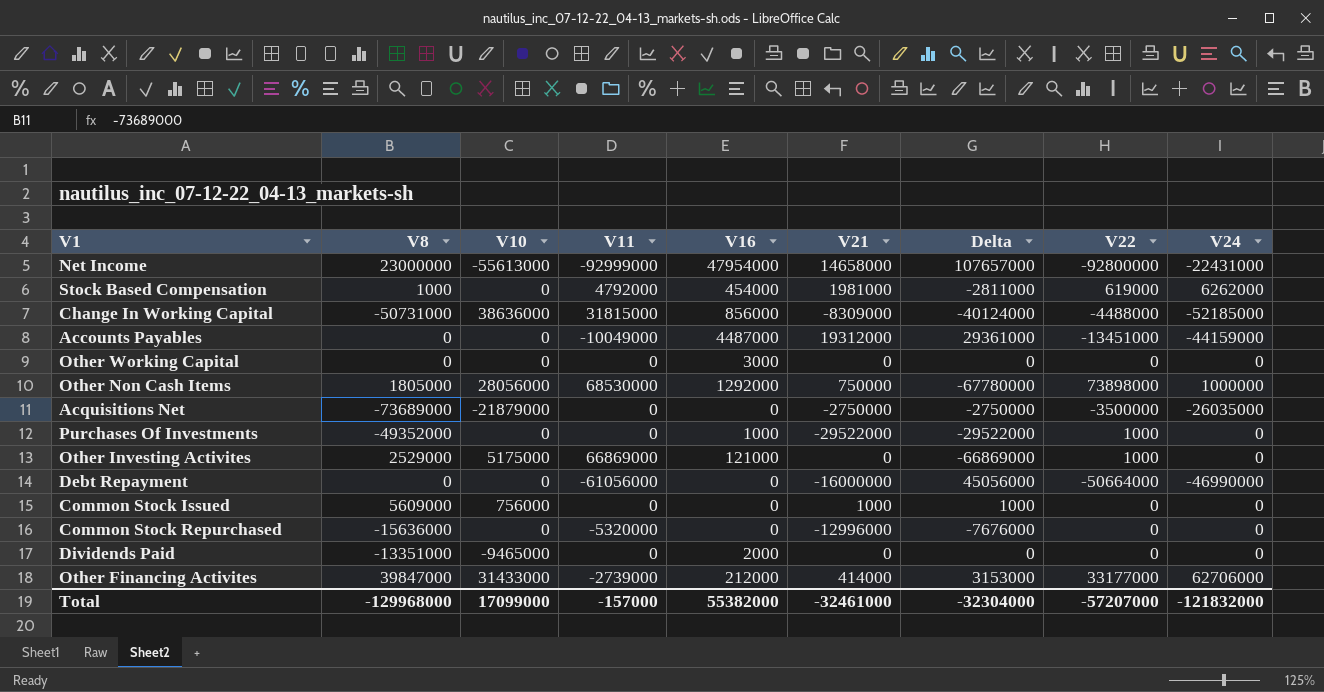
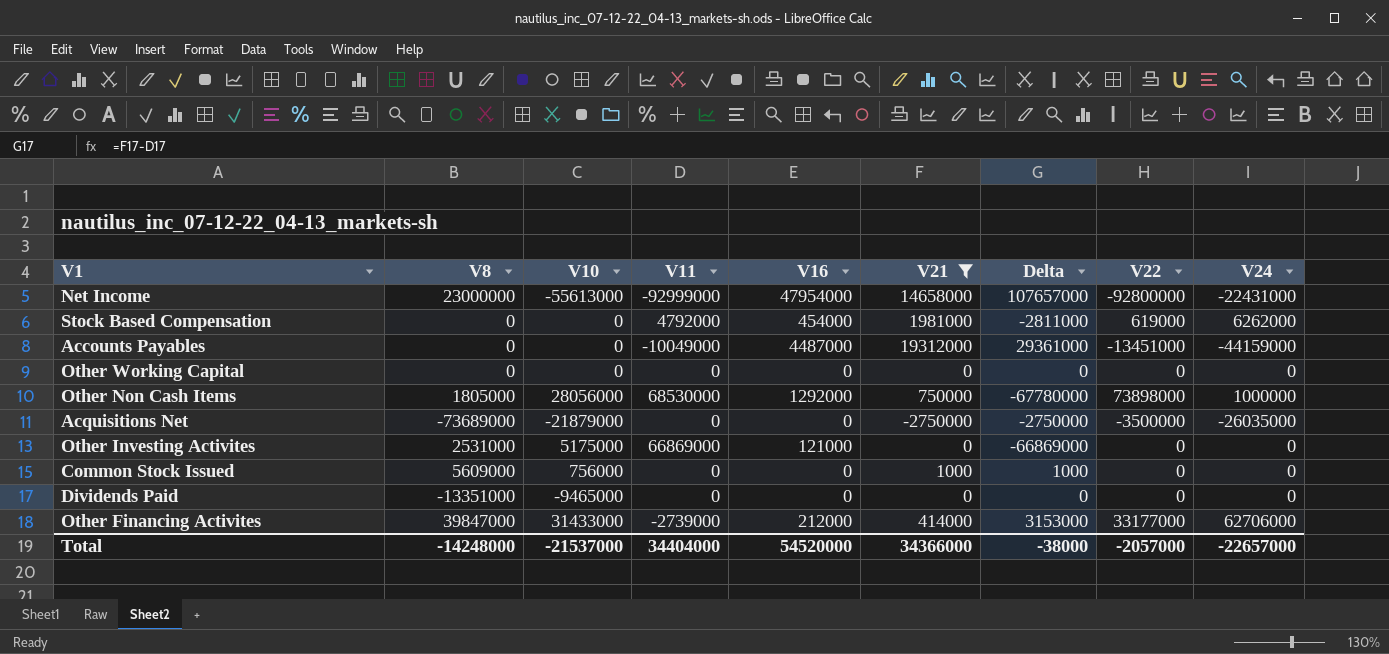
filter: none -> V21 >= -2750000
Stock Based Compensation | V8: 1000 -> 0
Other Working Capital | V16: 3000 -> 0
Other Investing Activites | V8: 2529000 -> 2531000
Other Investing Activites | V22: 1000 -> 0
Dividends Paid | V16: 2000 -> 0
Total | V8: -129968000 -> -14248000
Total | V10: 17099000 -> -21537000
Total | V11: -157000 -> 34404000
Total | V16: 55382000 -> 54520000
Total | V21: -32461000 -> 34366000
Total | Delta: -32304000 -> -38000
Total | V22: -57207000 -> -2057000
Total | V24: -121832000 -> -22657000

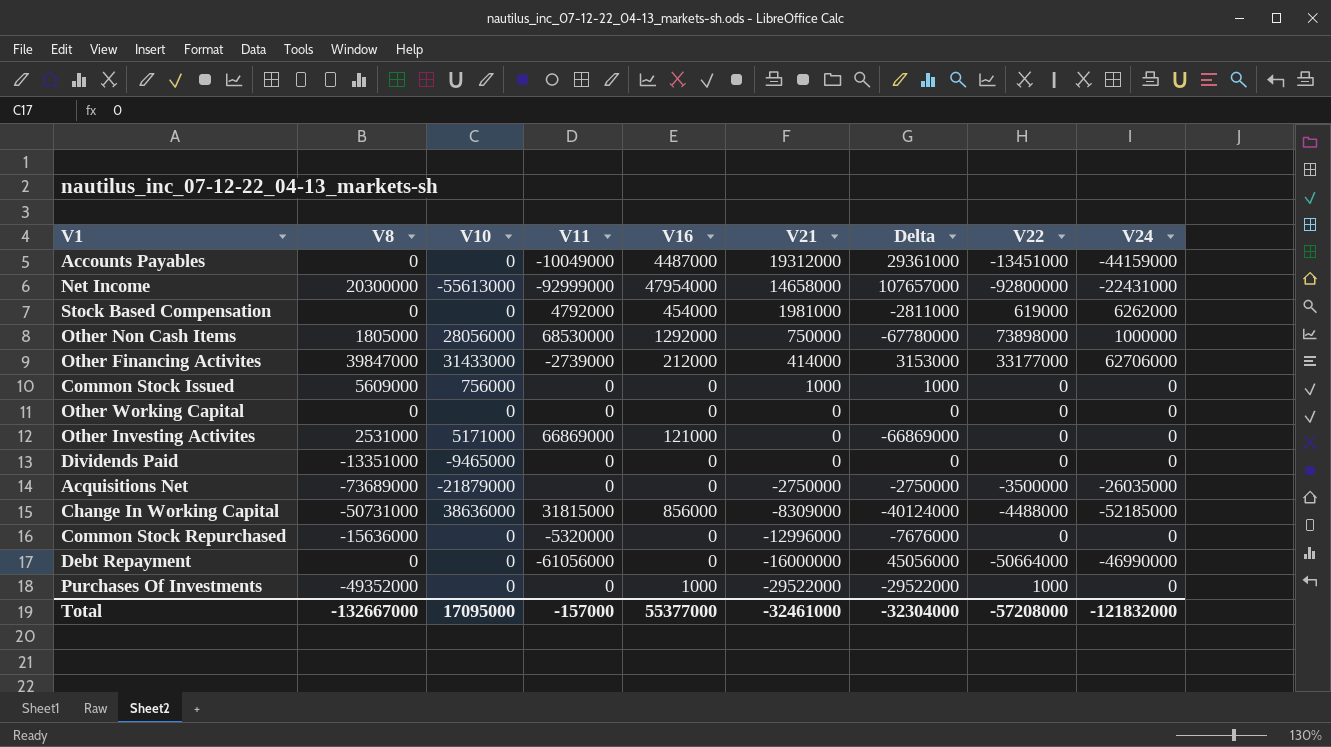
filter: V21 >= -2750000 -> none
row order: none -> V21 descending
Net Income | V8: 23000000 -> 20300000
Other Investing Activites | V10: 5175000 -> 5171000
Total | V8: -14248000 -> -132667000
Total | V10: -21537000 -> 17095000
Total | V11: 34404000 -> -157000
Total | V16: 54520000 -> 55377000
Total | V21: 34366000 -> -32461000
Total | Delta: -38000 -> -32304000
Total | V22: -2057000 -> -57208000
Total | V24: -22657000 -> -121832000

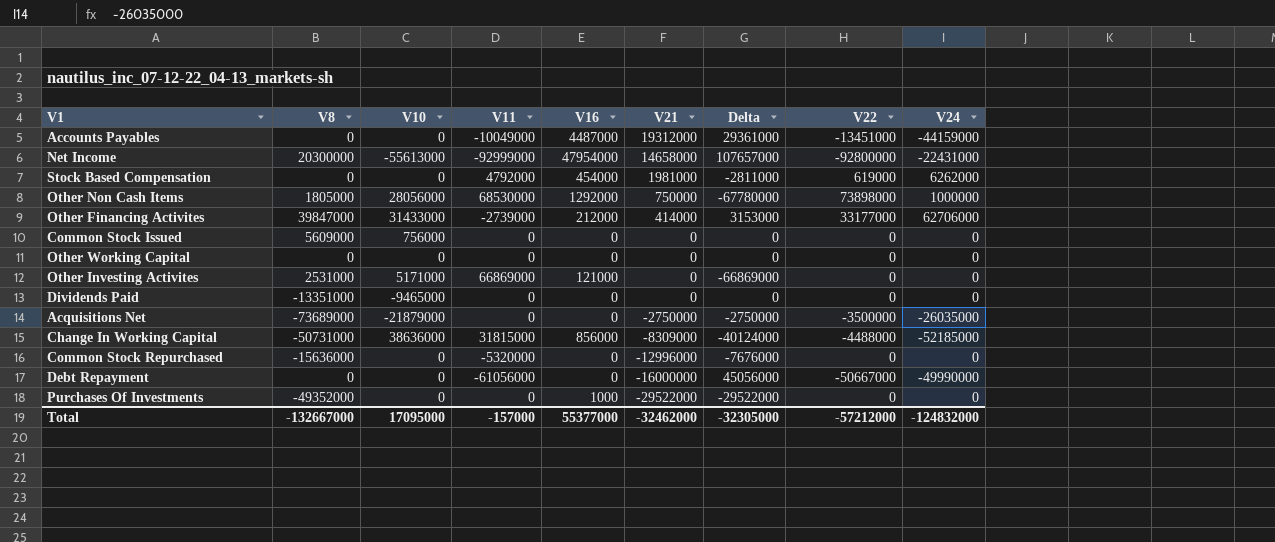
Common Stock Issued | V21: 1000 -> 0
Common Stock Issued | Delta: 1000 -> 0
Debt Repayment | V22: -50664000 -> -50667000
Debt Repayment | V24: -46990000 -> -49990000
Purchases Of Investments | V22: 1000 -> 0
Total | V21: -32461000 -> -32462000
Total | Delta: -32304000 -> -32305000
Total | V22: -57208000 -> -57212000
Total | V24: -121832000 -> -124832000

